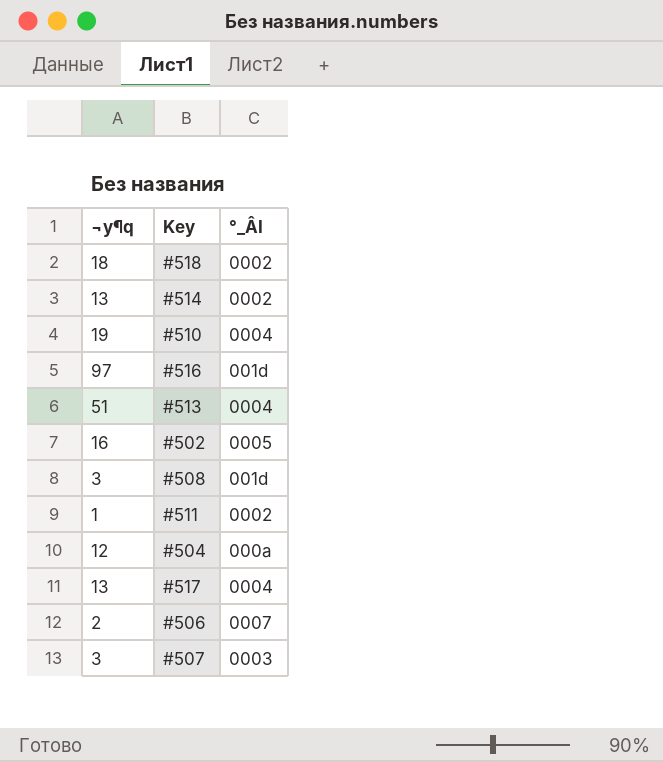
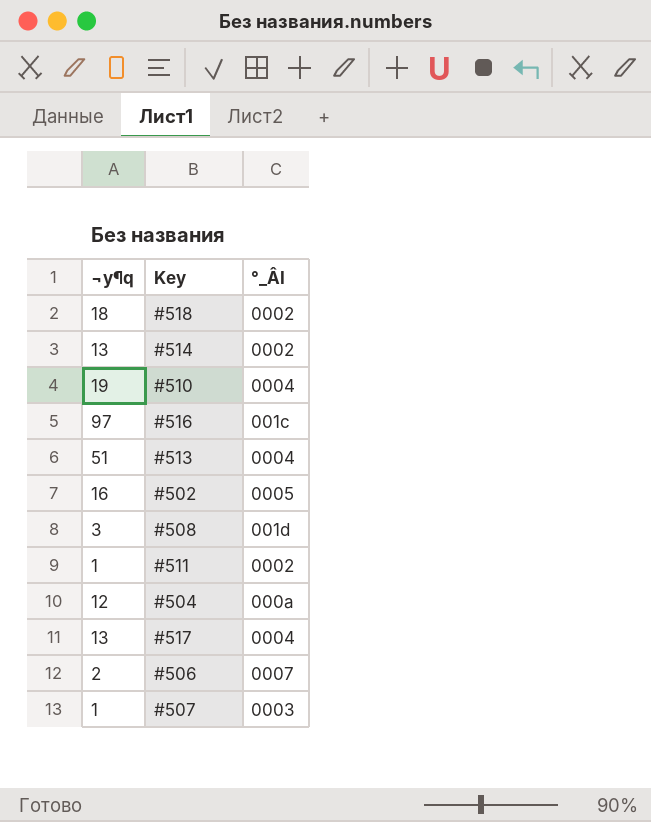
#516 | °_ÂI: 001d -> 001c
#507 | ¬y¶q: 3 -> 1

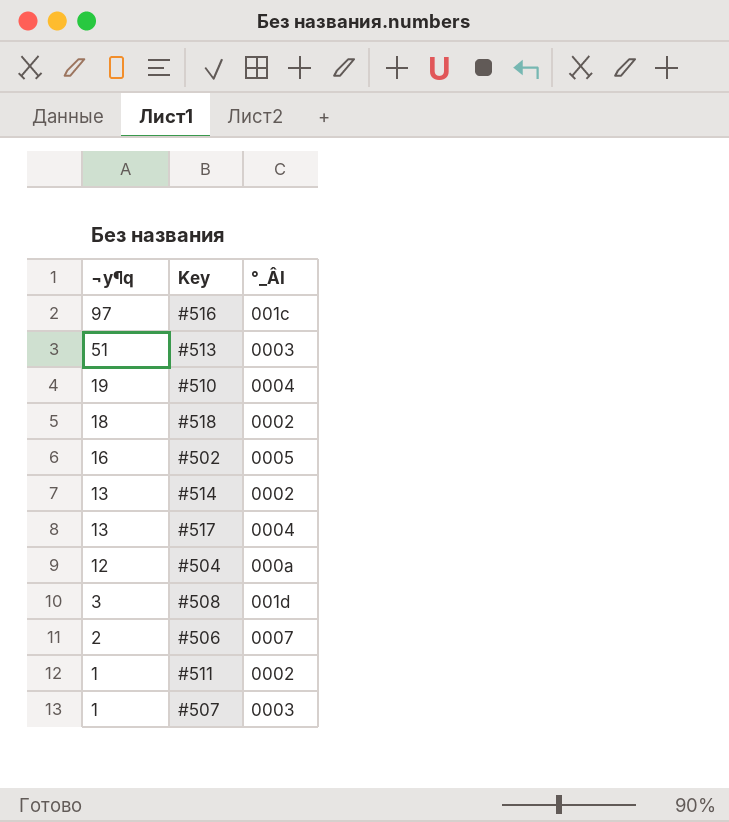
row order: none -> ¬y¶q descending
#513 | °_ÂI: 0004 -> 0003

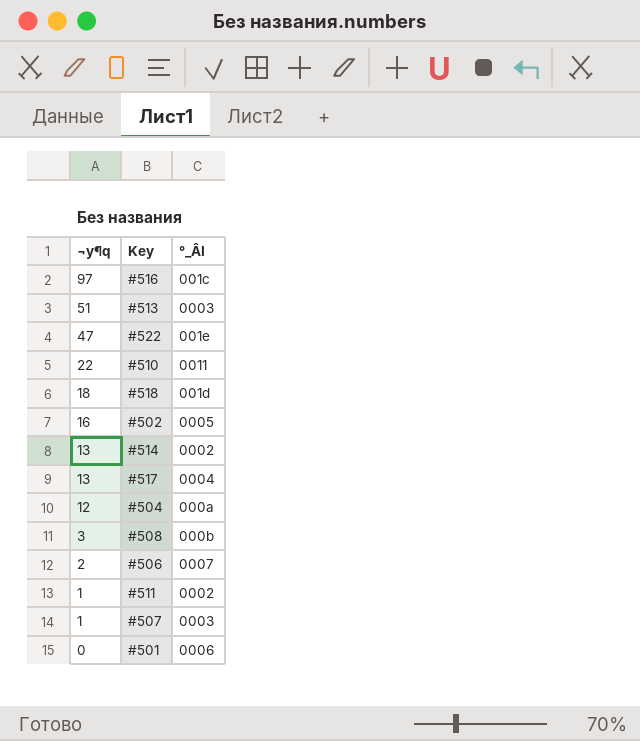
row #522: none -> 47 | 001e
#510 | ¬y¶q: 19 -> 22
#510 | °_ÂI: 0004 -> 0011
#518 | °_ÂI: 0002 -> 001d
#508 | °_ÂI: 001d -> 000b
row #501: none -> 0 | 0006

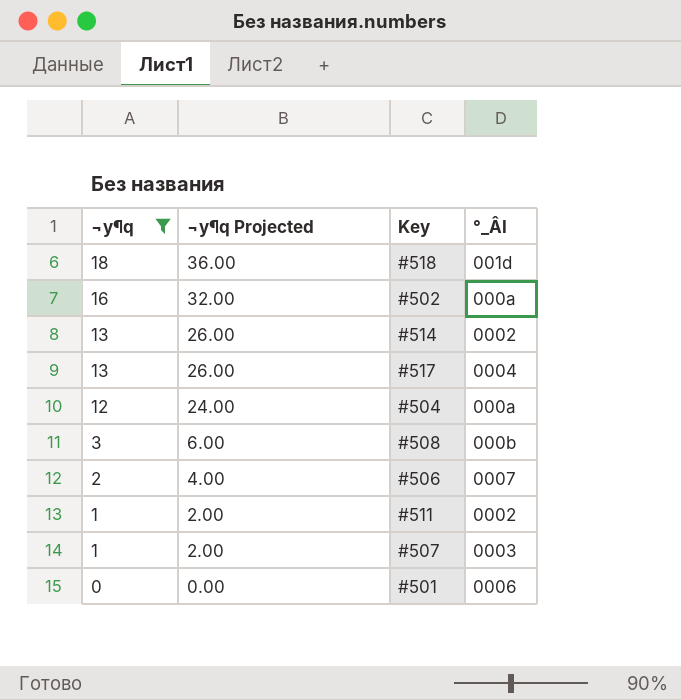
filter: none -> ¬y¶q <= 18
column ¬y¶q Projected | formula: none -> [¬y¶q] * 2
#502 | °_ÂI: 0005 -> 000a

